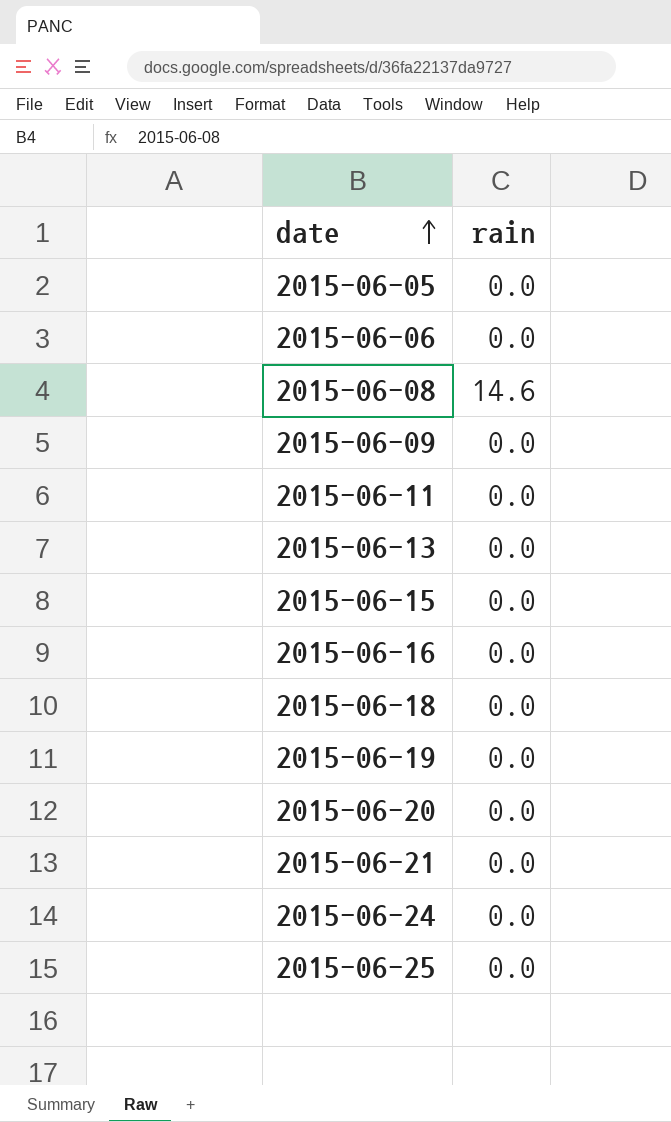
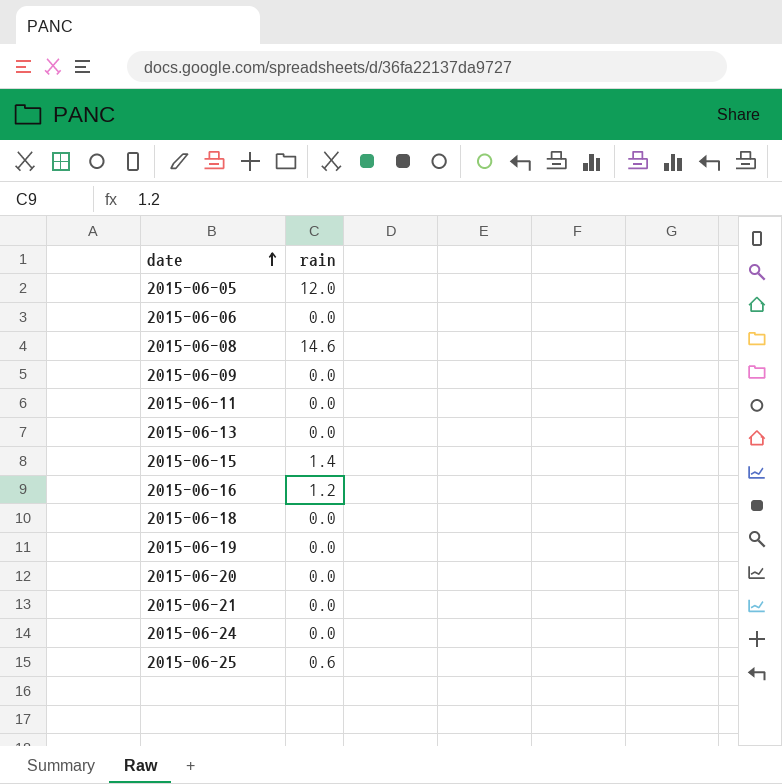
2015-06-05 | rain: 0.0 -> 12.0
2015-06-15 | rain: 0.0 -> 1.4
2015-06-16 | rain: 0.0 -> 1.2
2015-06-25 | rain: 0.0 -> 0.6

